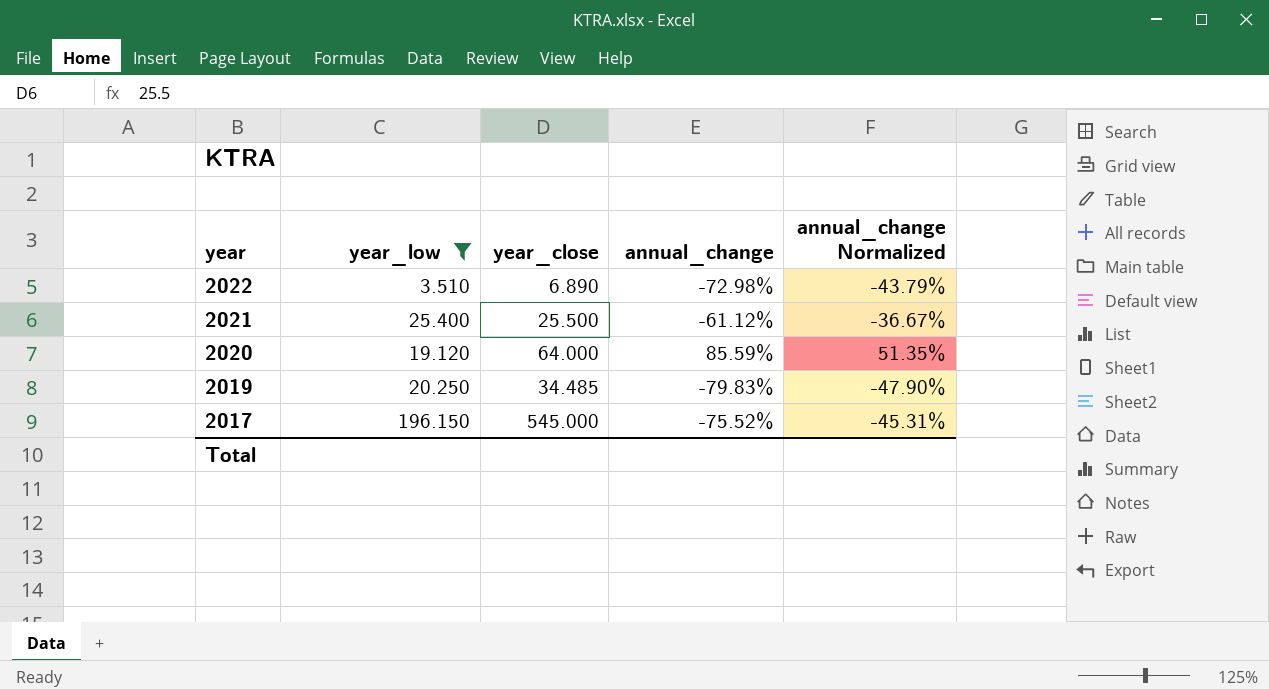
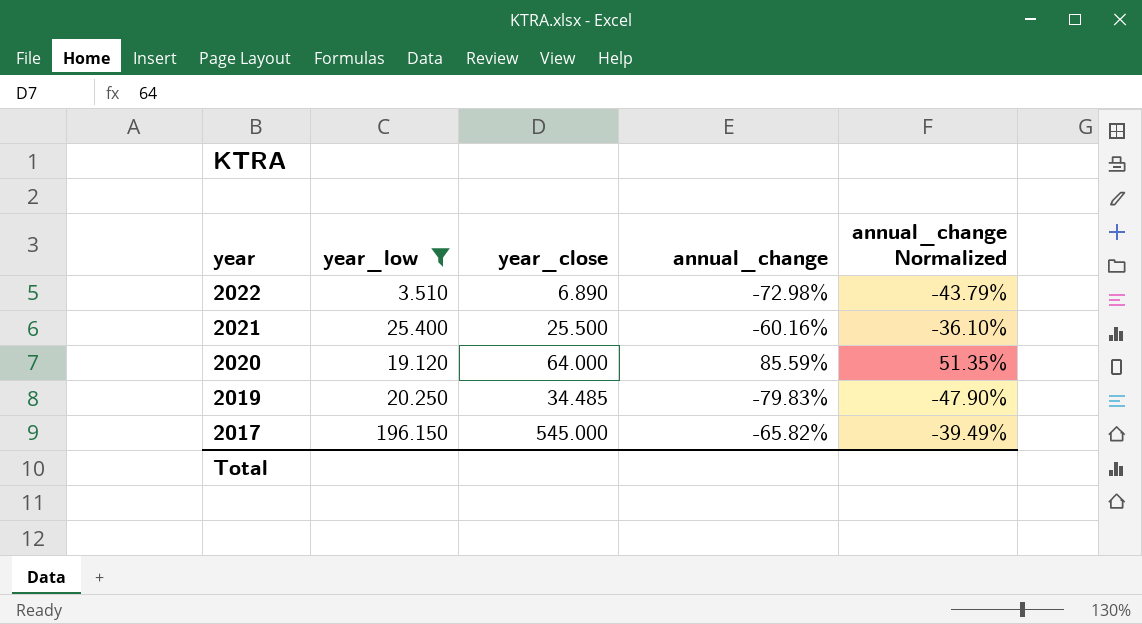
2021 | annual_change: -61.12% -> -60.16%
2021 | annual_change Normalized: -36.67% -> -36.10%
2017 | annual_change: -75.52% -> -65.82%
2017 | annual_change Normalized: -45.31% -> -39.49%

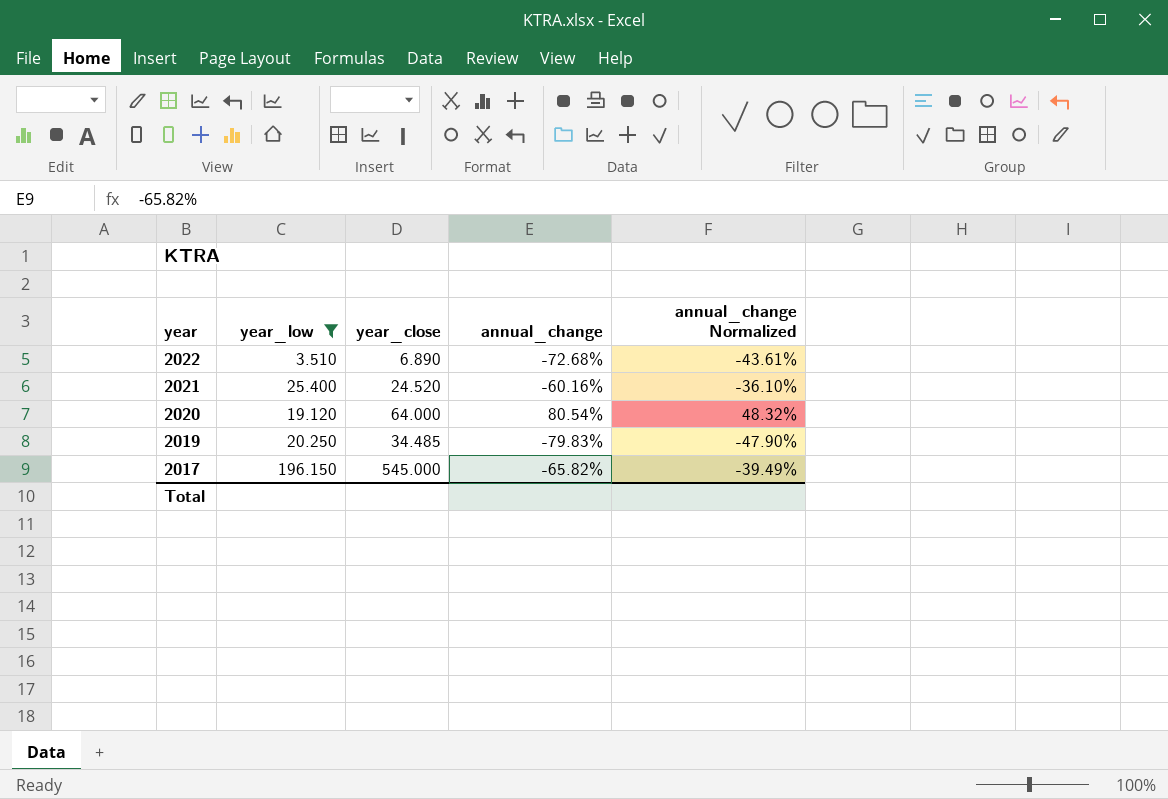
2022 | annual_change: -72.98% -> -72.68%
2022 | annual_change Normalized: -43.79% -> -43.61%
2021 | year_close: 25.500 -> 24.520
2020 | annual_change: 85.59% -> 80.54%
2020 | annual_change Normalized: 51.35% -> 48.32%

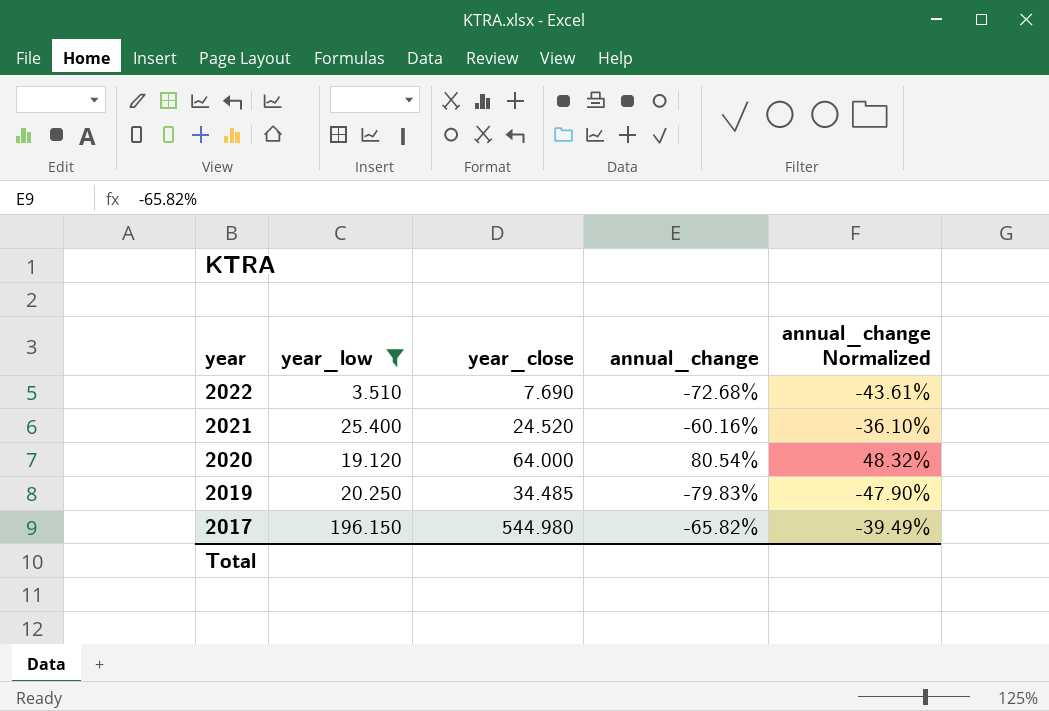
2022 | year_close: 6.890 -> 7.690
2017 | year_close: 545.000 -> 544.980

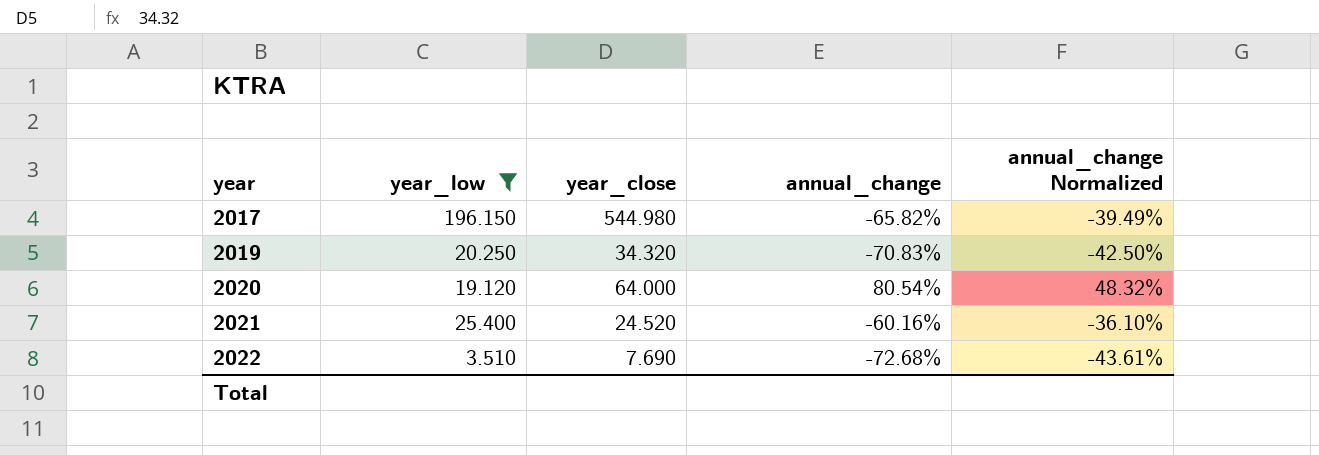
row order: year descending -> year ascending
2019 | year_close: 34.485 -> 34.320
2019 | annual_change: -79.83% -> -70.83%
2019 | annual_change Normalized: -47.90% -> -42.50%

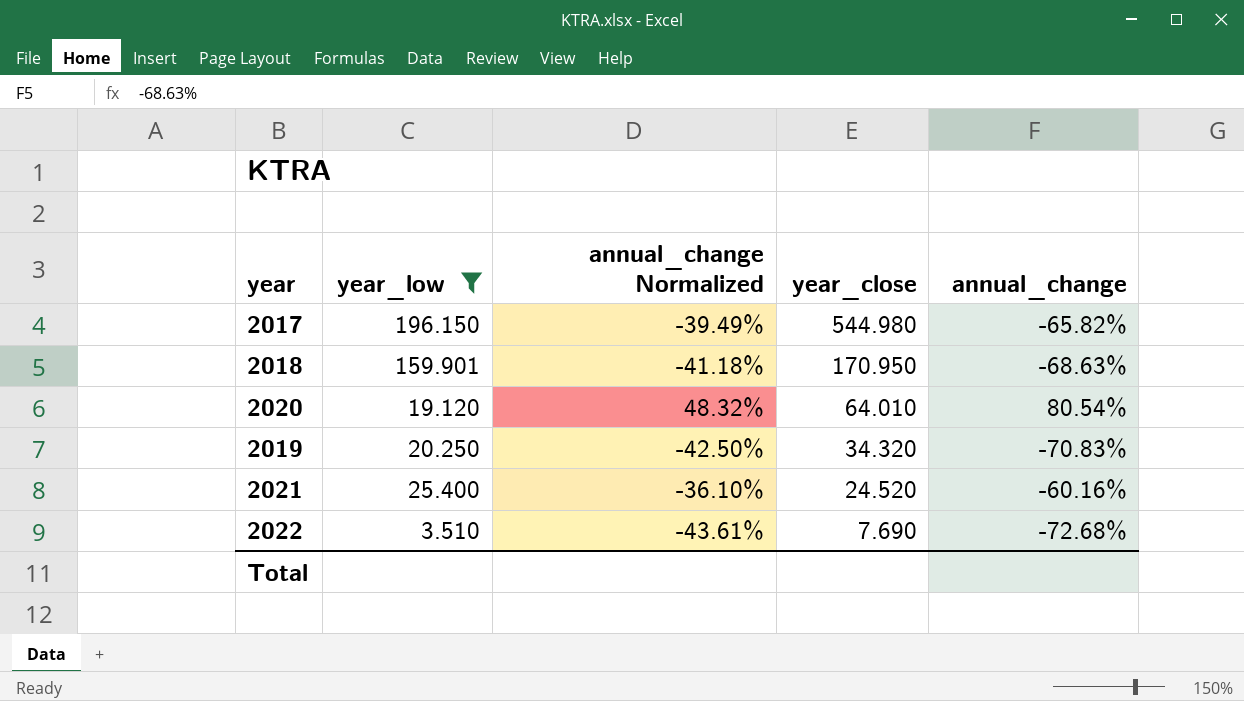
row order: year ascending -> year_close descending
column annual_change Normalized | position: 5 -> 3
row 2018: none -> 159.901 | -41.18% | 170.950 | -68.63%
2020 | year_close: 64.000 -> 64.010

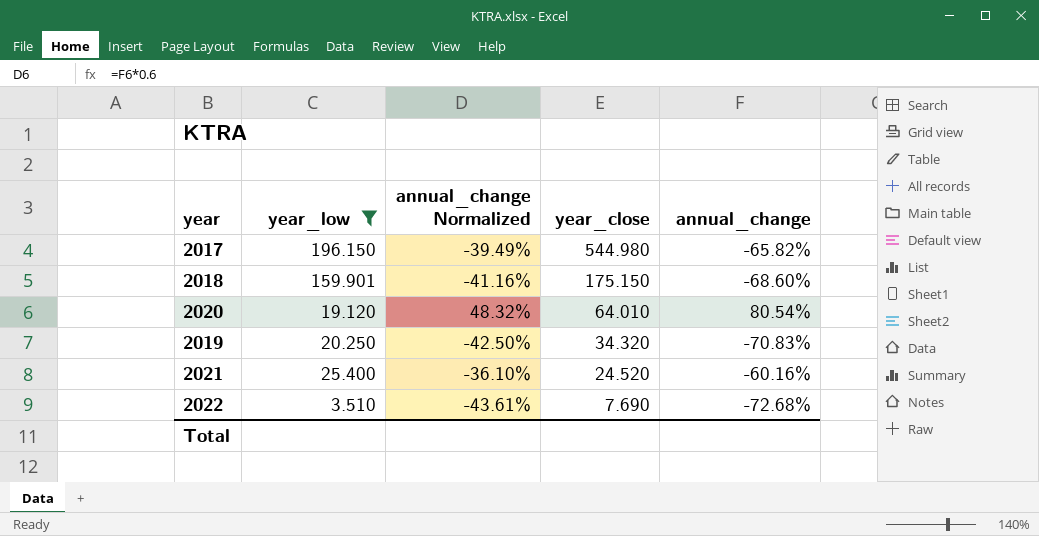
2018 | annual_change Normalized: -41.18% -> -41.16%
2018 | year_close: 170.950 -> 175.150
2018 | annual_change: -68.63% -> -68.60%

